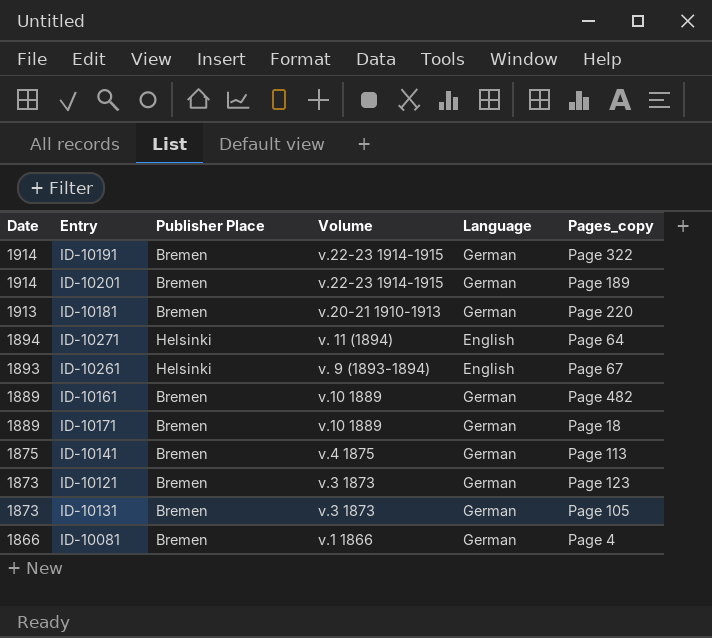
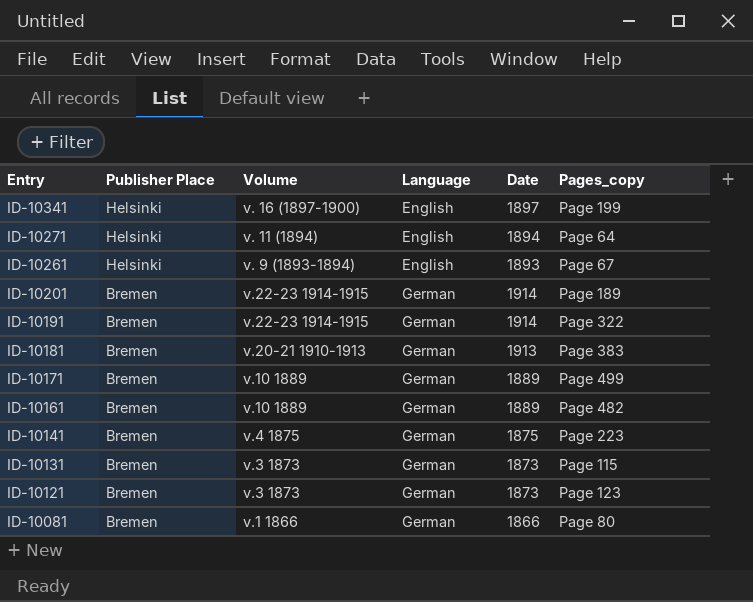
row order: Date descending -> Entry descending
column Date | position: 1 -> 5
row ID-10341: none -> Helsinki | v. 16 (1897-1900) | English | 1897 | Page 199
ID-10181 | Pages_copy: Page 220 -> Page 383
ID-10171 | Pages_copy: Page 18 -> Page 499
ID-10141 | Pages_copy: Page 113 -> Page 223
ID-10131 | Pages_copy: Page 105 -> Page 115
ID-10081 | Pages_copy: Page 4 -> Page 80

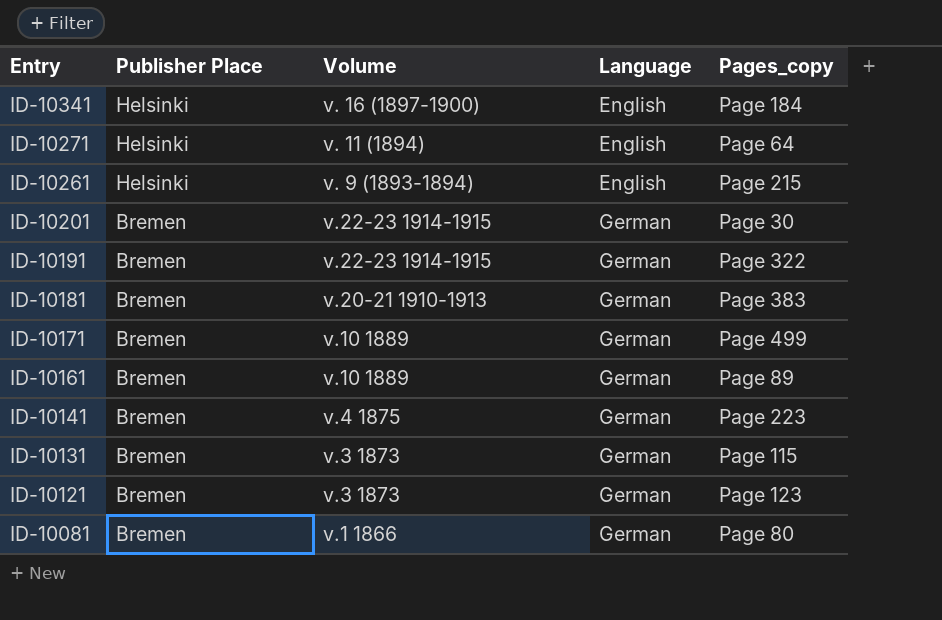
column Date | position: 5 -> none
ID-10341 | Pages_copy: Page 199 -> Page 184
ID-10261 | Pages_copy: Page 67 -> Page 215
ID-10201 | Pages_copy: Page 189 -> Page 30
ID-10161 | Pages_copy: Page 482 -> Page 89

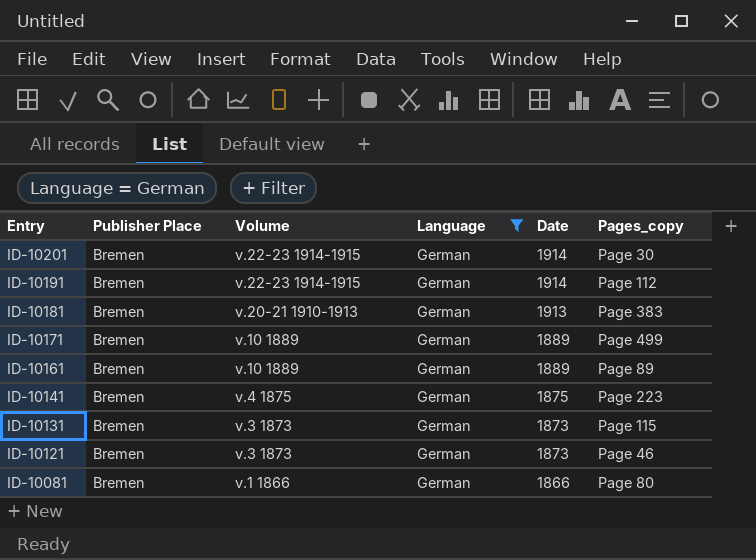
filter: none -> Language = German
column Date | position: none -> 5
ID-10191 | Pages_copy: Page 322 -> Page 112
ID-10121 | Pages_copy: Page 123 -> Page 46

